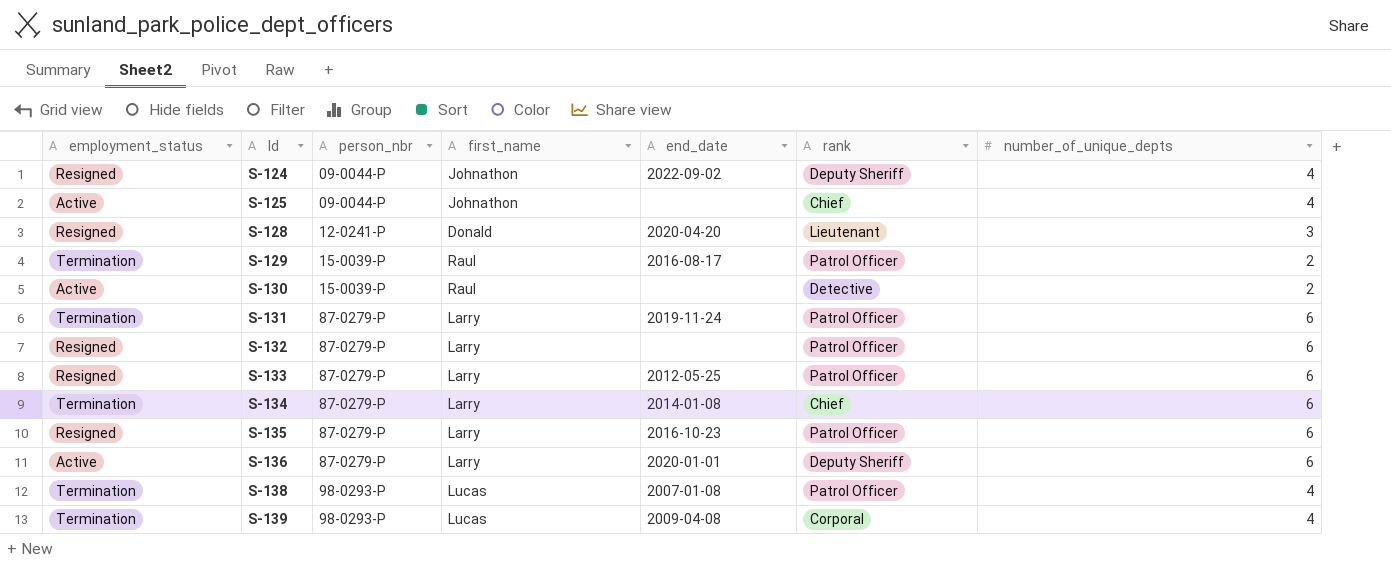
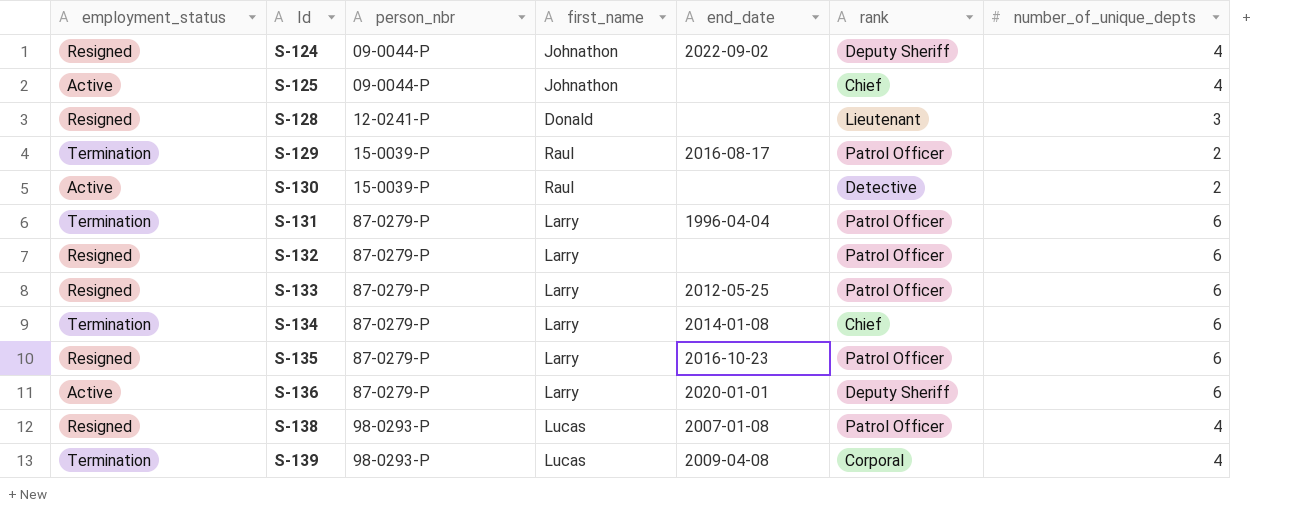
S-128 | end_date: 2020-04-20 -> none
S-131 | end_date: 2019-11-24 -> 1996-04-04
S-138 | employment_status: Termination -> Resigned

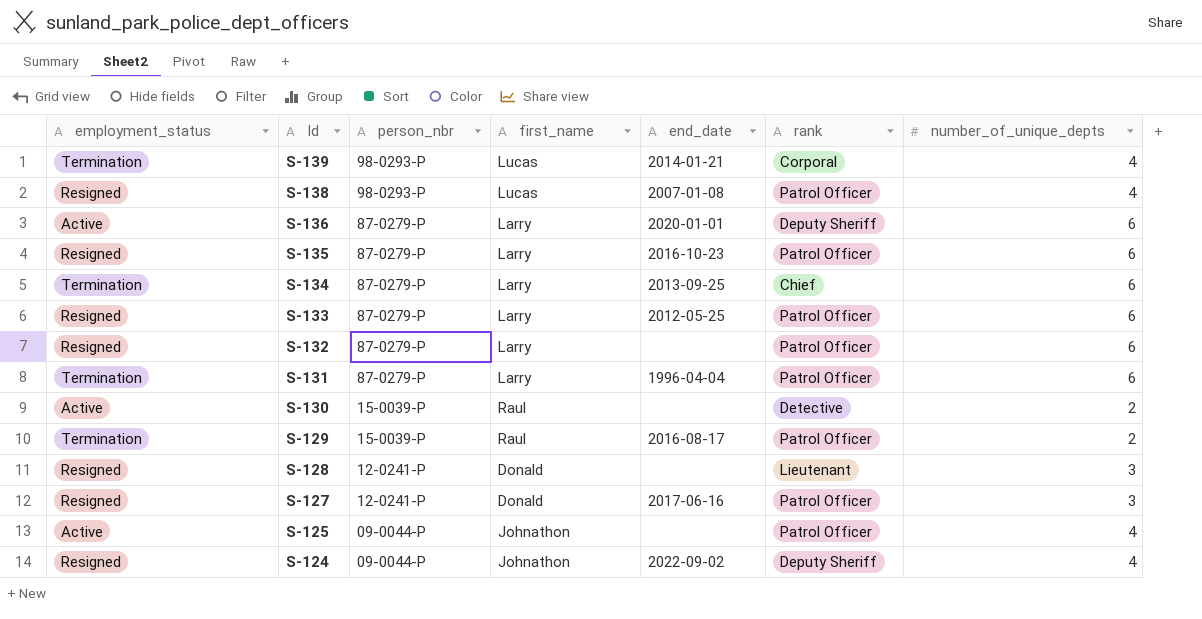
row order: Id ascending -> Id descending
S-139 | end_date: 2009-04-08 -> 2014-01-21
S-134 | end_date: 2014-01-08 -> 2013-09-25
row S-127: none -> Resigned | 12-0241-P | Donald | 2017-06-16 | Patrol Officer | 3
S-125 | rank: Chief -> Patrol Officer

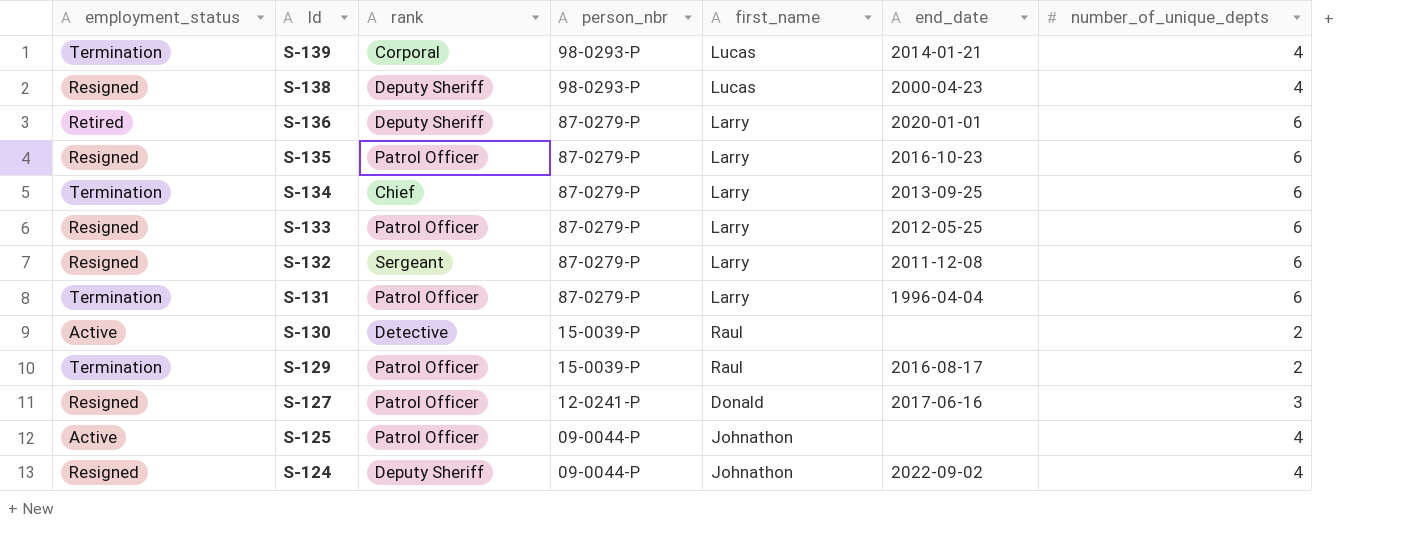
column rank | position: 6 -> 3
row S-128: Resigned | 12-0241-P | Donald | none | Lieutenant | 3 -> none
S-138 | rank: Patrol Officer -> Deputy Sheriff
S-138 | end_date: 2007-01-08 -> 2000-04-23
S-136 | employment_status: Active -> Retired
S-132 | rank: Patrol Officer -> Sergeant
S-132 | end_date: none -> 2011-12-08

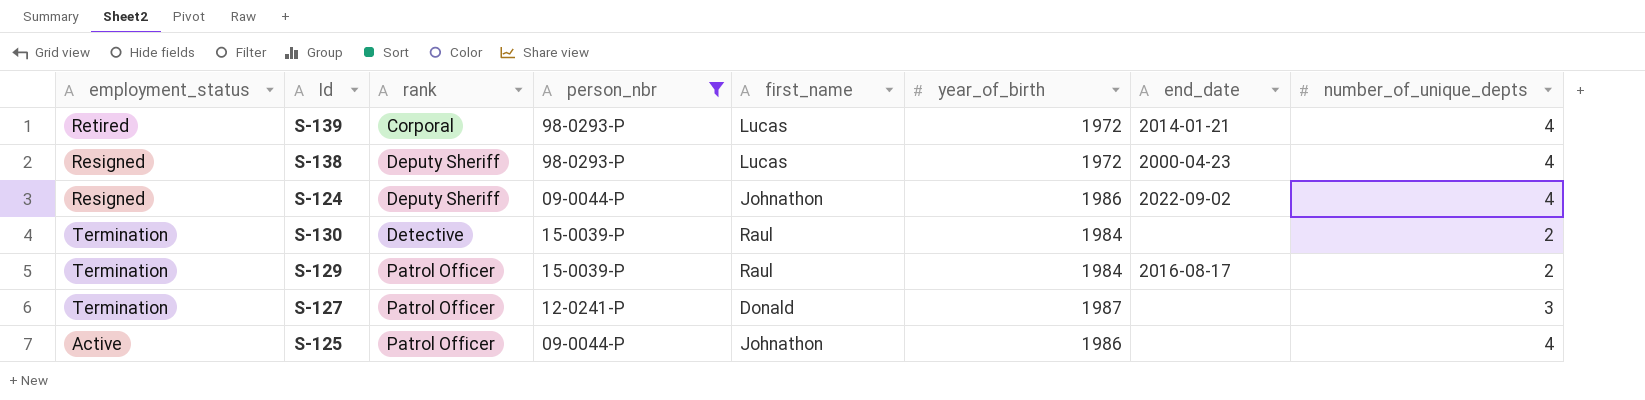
filter: none -> person_nbr != 87-0279-P
row order: Id descending -> rank ascending
column year_of_birth | position: none -> 6
S-139 | employment_status: Termination -> Retired
S-130 | employment_status: Active -> Termination
S-127 | employment_status: Resigned -> Termination
S-127 | end_date: 2017-06-16 -> none

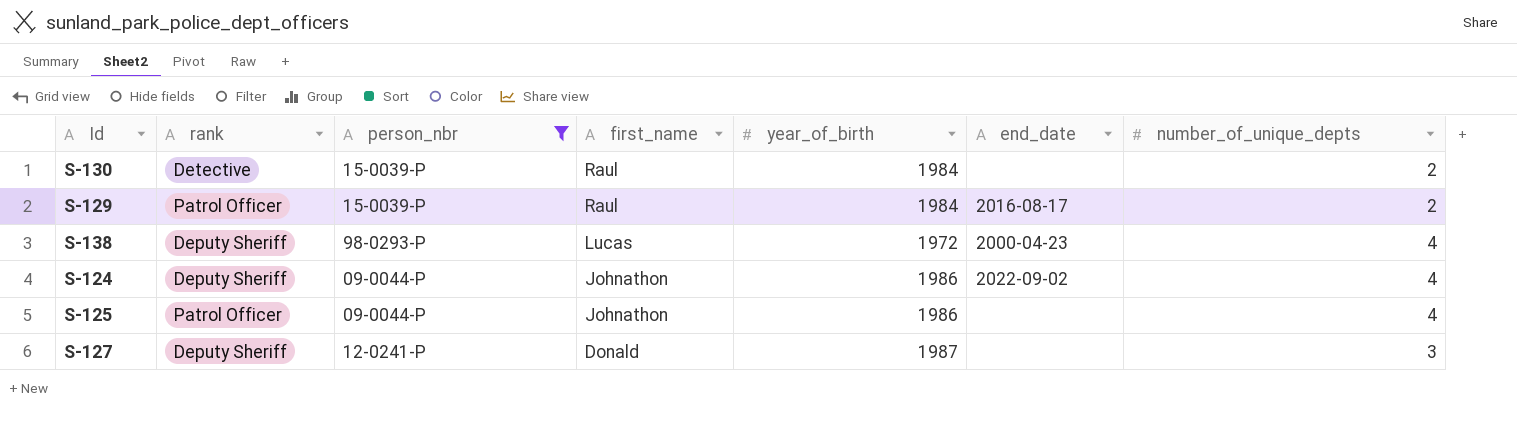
row order: rank ascending -> first_name descending
column employment_status | position: 1 -> none
row S-139: Retired | Corporal | 98-0293-P | Lucas | 1972 | 2014-01-21 | 4 -> none
S-127 | rank: Patrol Officer -> Deputy Sheriff

